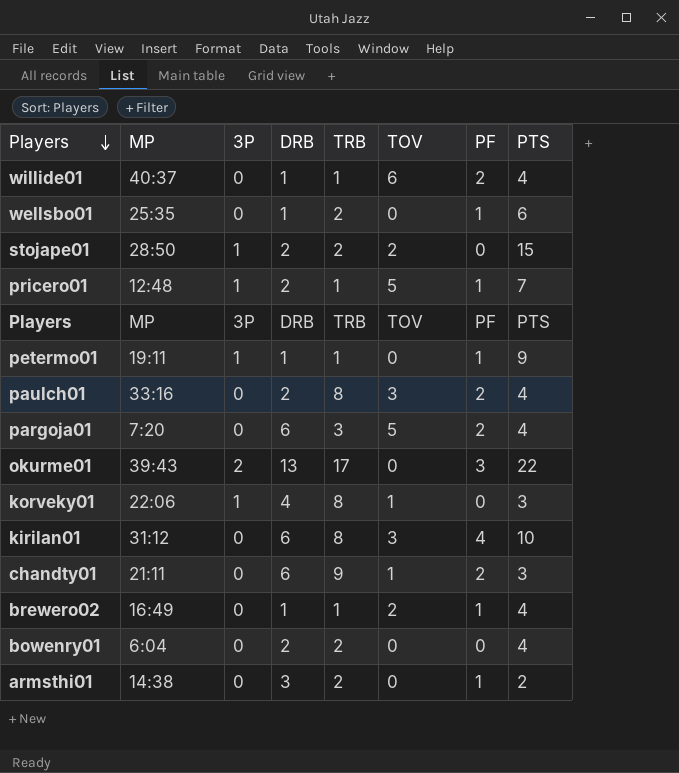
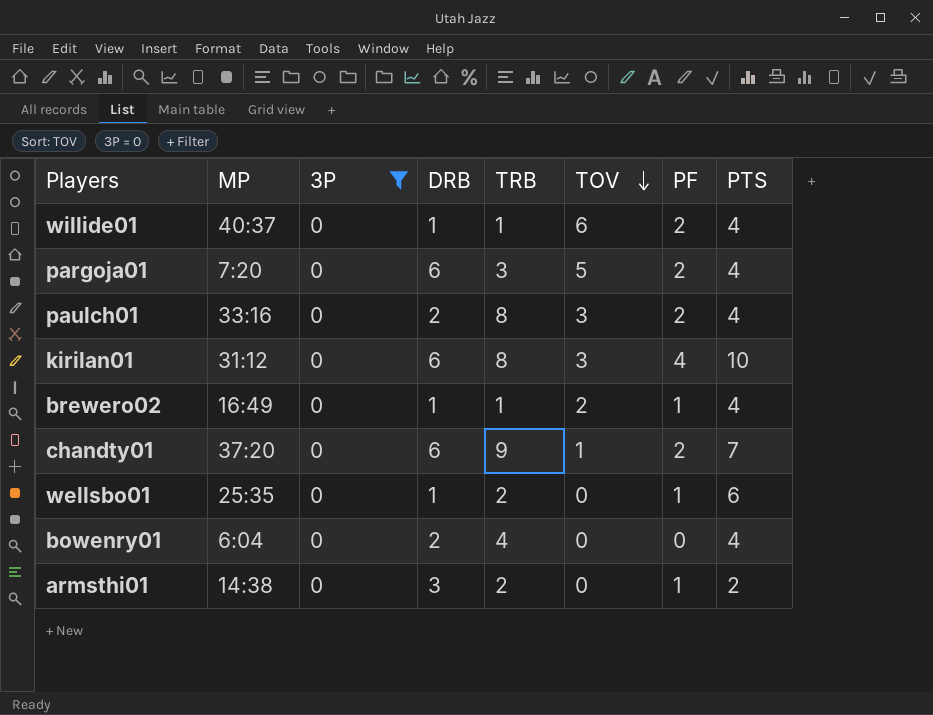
filter: none -> 3P = 0
row order: Players descending -> TOV descending
chandty01 | MP: 21:11 -> 37:20
chandty01 | PTS: 3 -> 7
bowenry01 | TRB: 2 -> 4

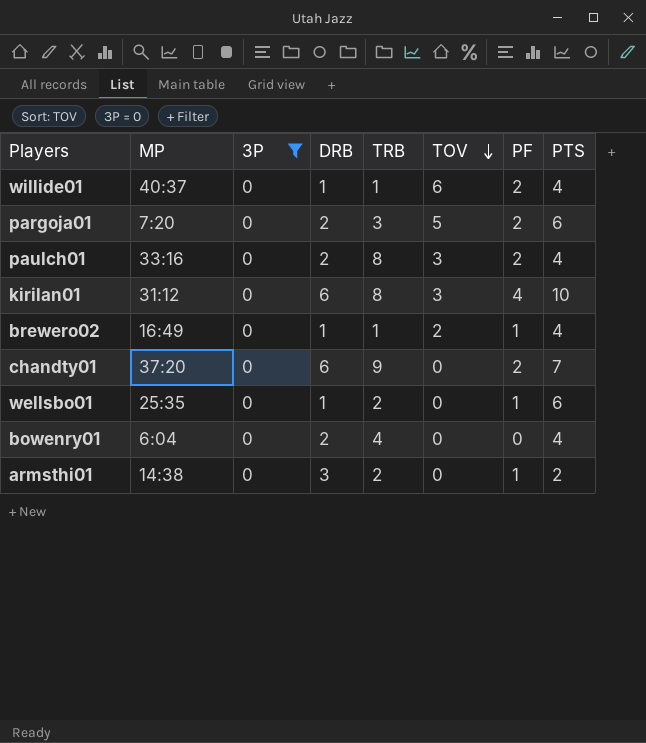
pargoja01 | DRB: 6 -> 2
pargoja01 | PTS: 4 -> 6
chandty01 | TOV: 1 -> 0

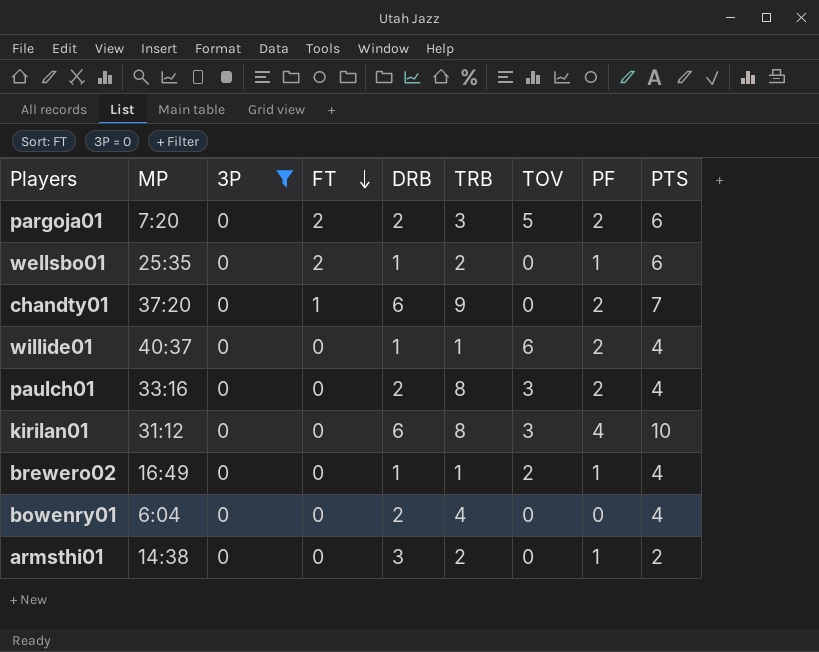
row order: TOV descending -> FT descending
column FT | position: none -> 4

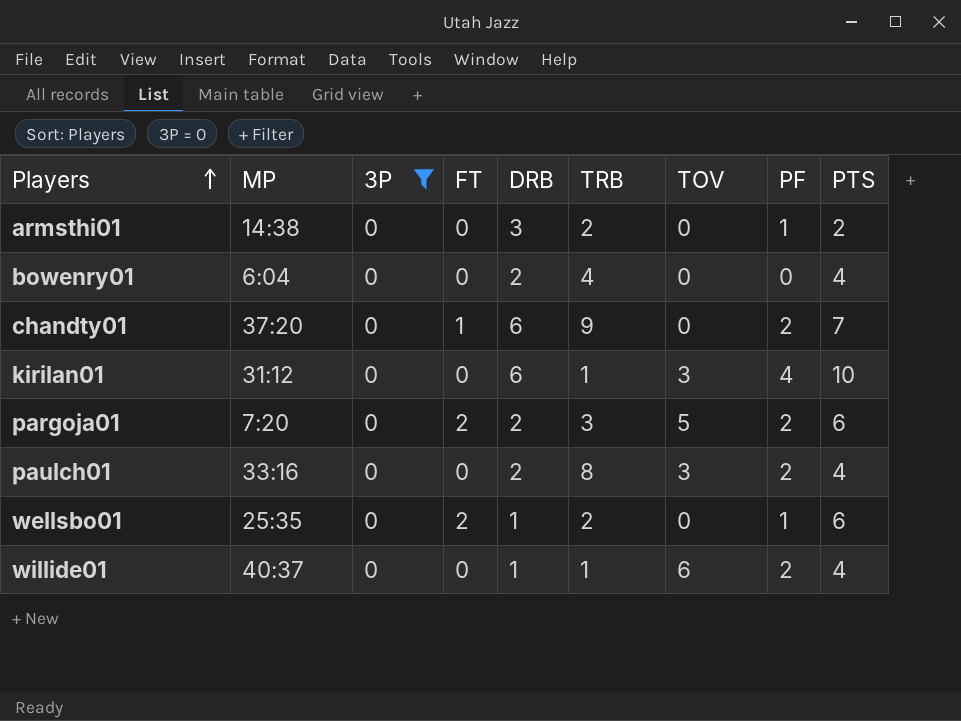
row order: FT descending -> Players ascending
row brewero02: 16:49 | 0 | 0 | 1 | 1 | 2 | 1 | 4 -> none
kirilan01 | TRB: 8 -> 1

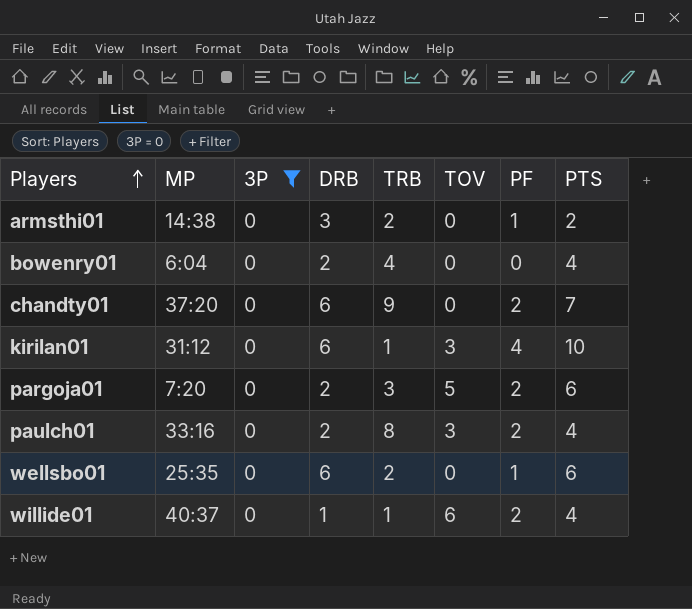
column FT | position: 4 -> none
wellsbo01 | DRB: 1 -> 6

